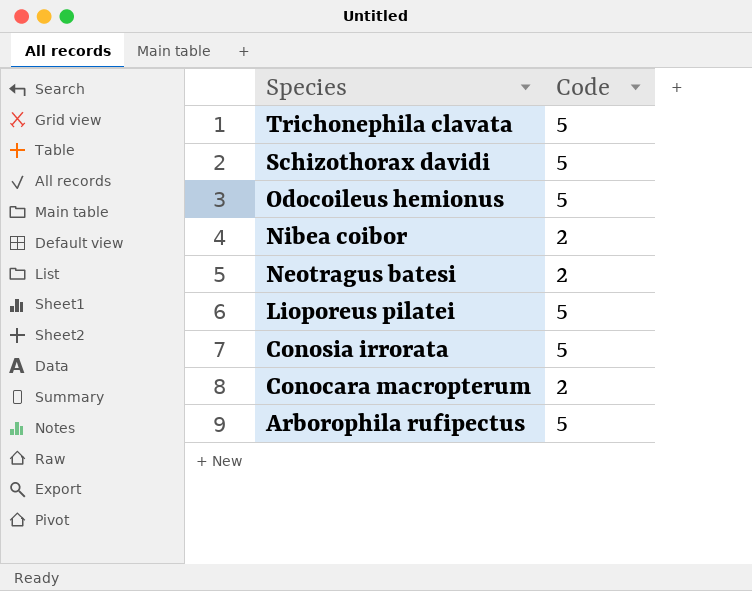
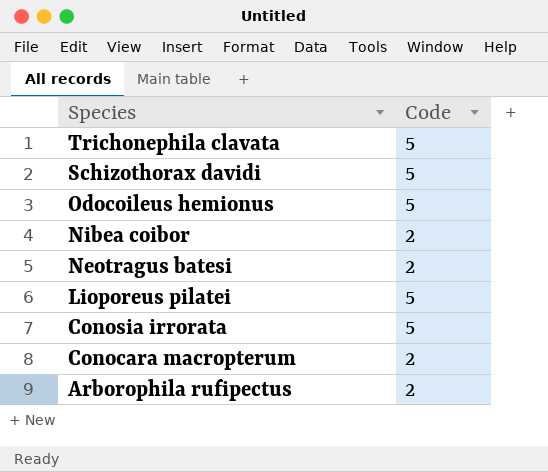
Arborophila rufipectus | Code: 5 -> 2

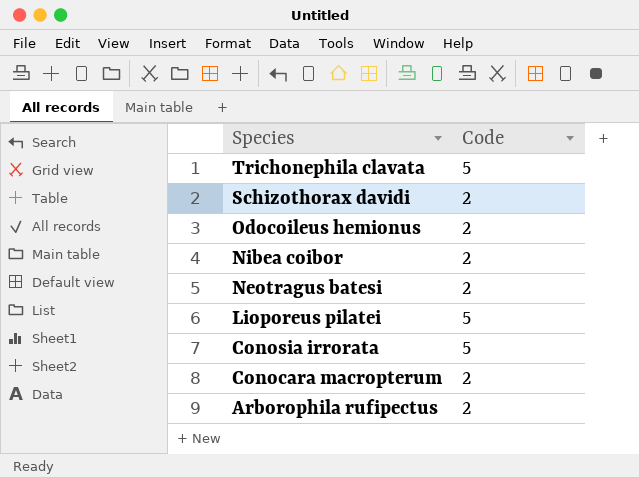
Schizothorax davidi | Code: 5 -> 2
Odocoileus hemionus | Code: 5 -> 2

